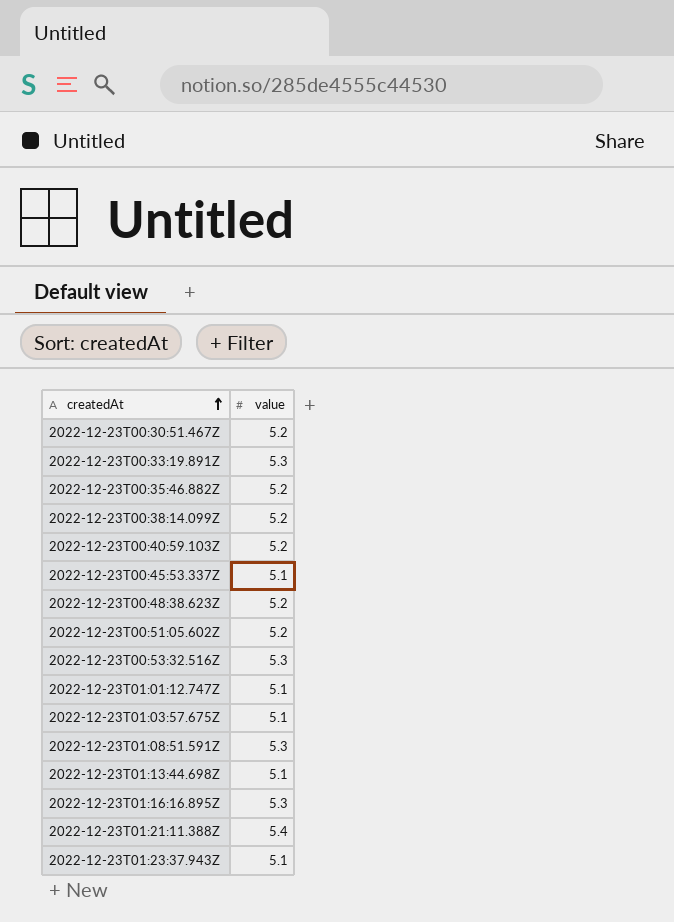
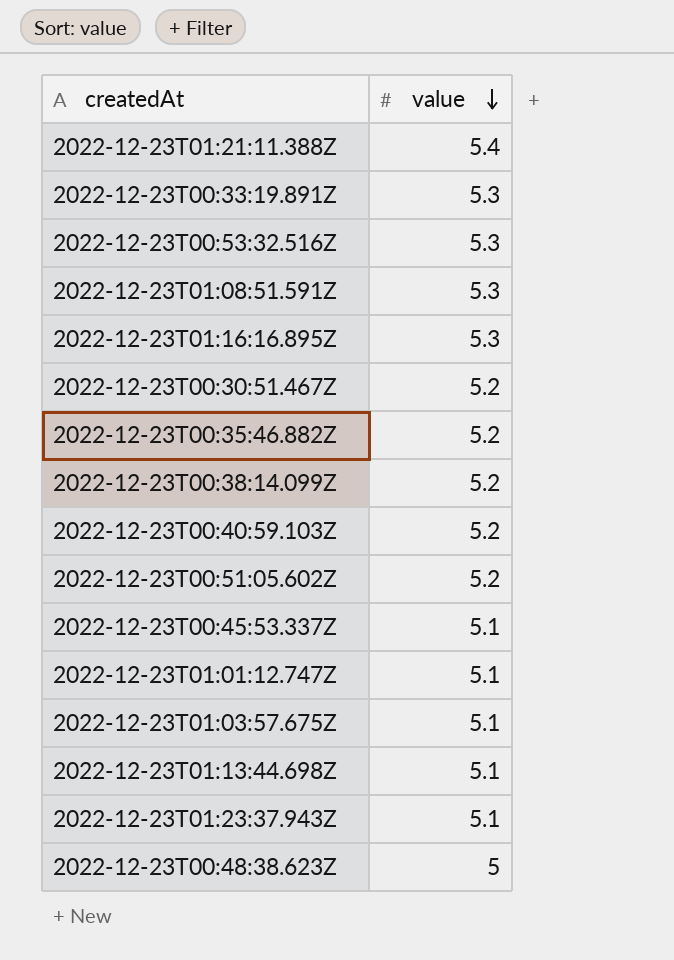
row order: createdAt ascending -> value descending
2022-12-23T00:48:38.623Z | value: 5.2 -> 5

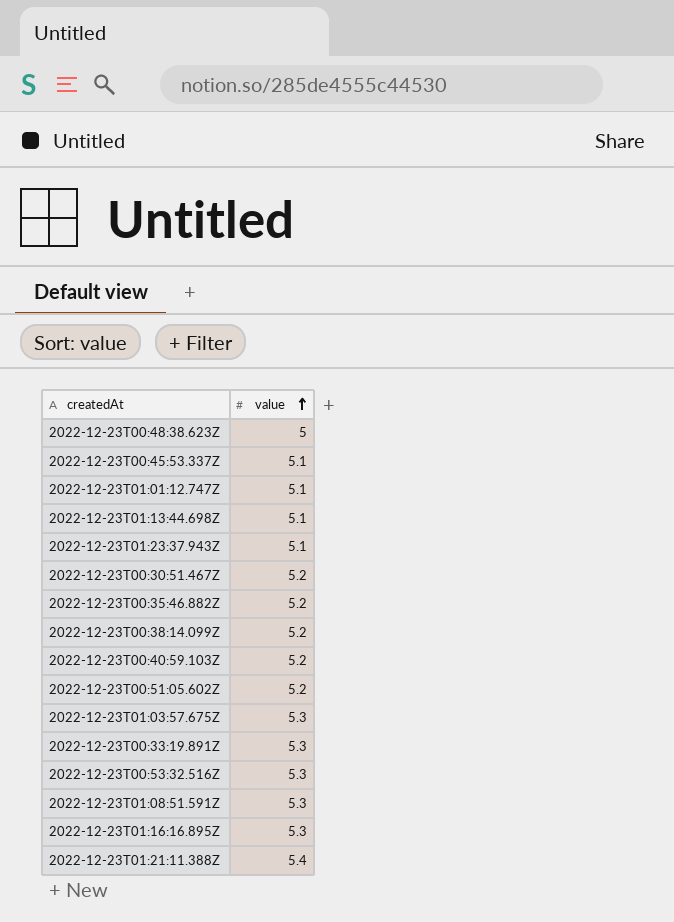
row order: value descending -> value ascending
2022-12-23T01:03:57.675Z | value: 5.1 -> 5.3

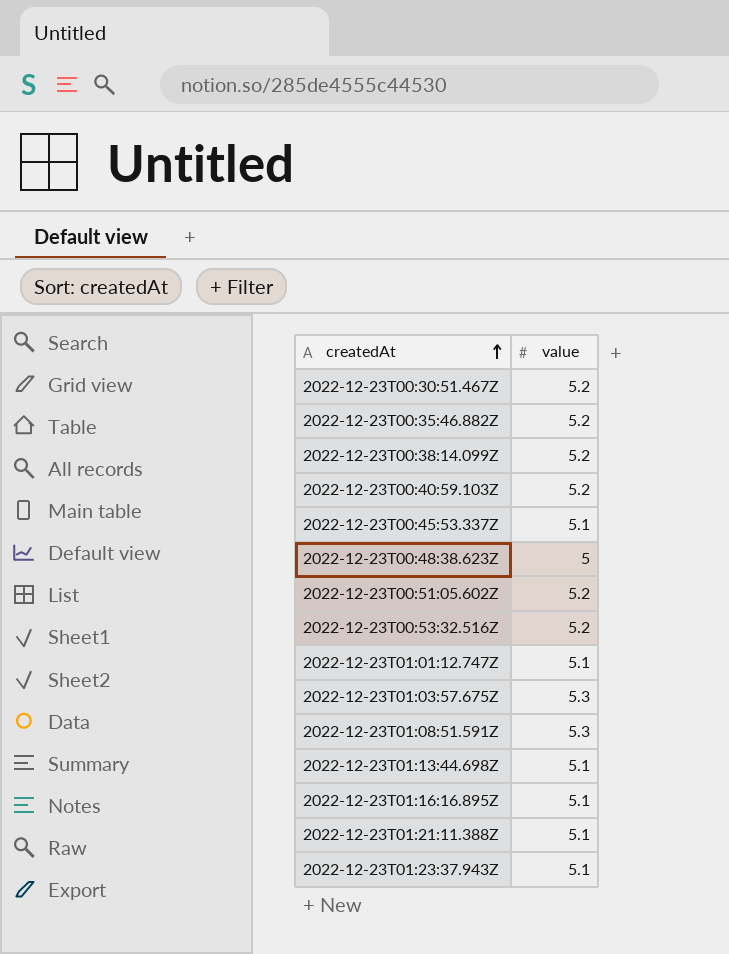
row order: value ascending -> createdAt ascending
row 2022-12-23T00:33:19.891Z: 5.3 -> none
2022-12-23T00:53:32.516Z | value: 5.3 -> 5.2
2022-12-23T01:16:16.895Z | value: 5.3 -> 5.1
2022-12-23T01:21:11.388Z | value: 5.4 -> 5.1

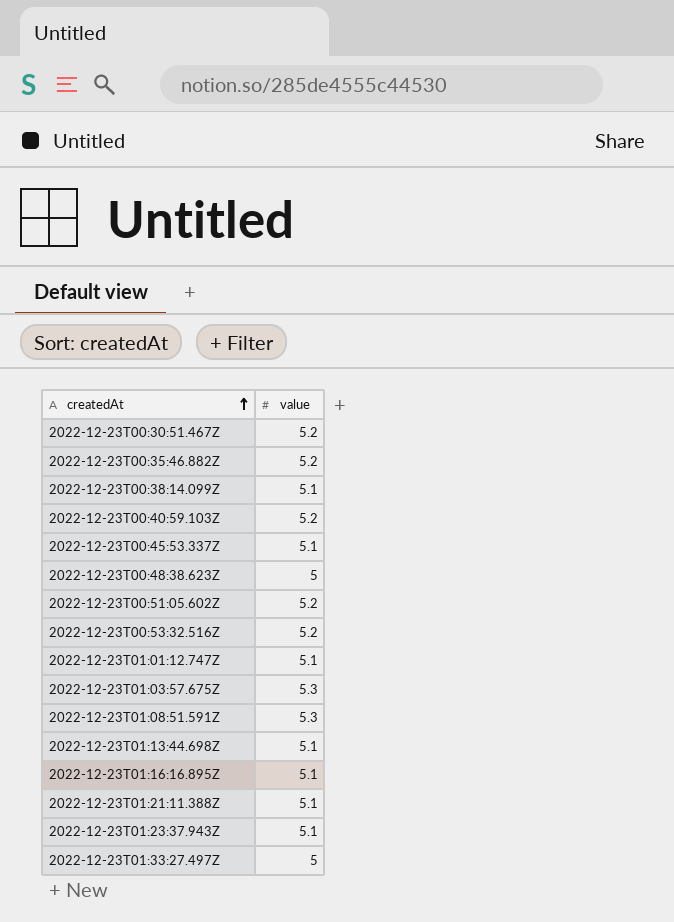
2022-12-23T00:38:14.099Z | value: 5.2 -> 5.1
row 2022-12-23T01:33:27.497Z: none -> 5

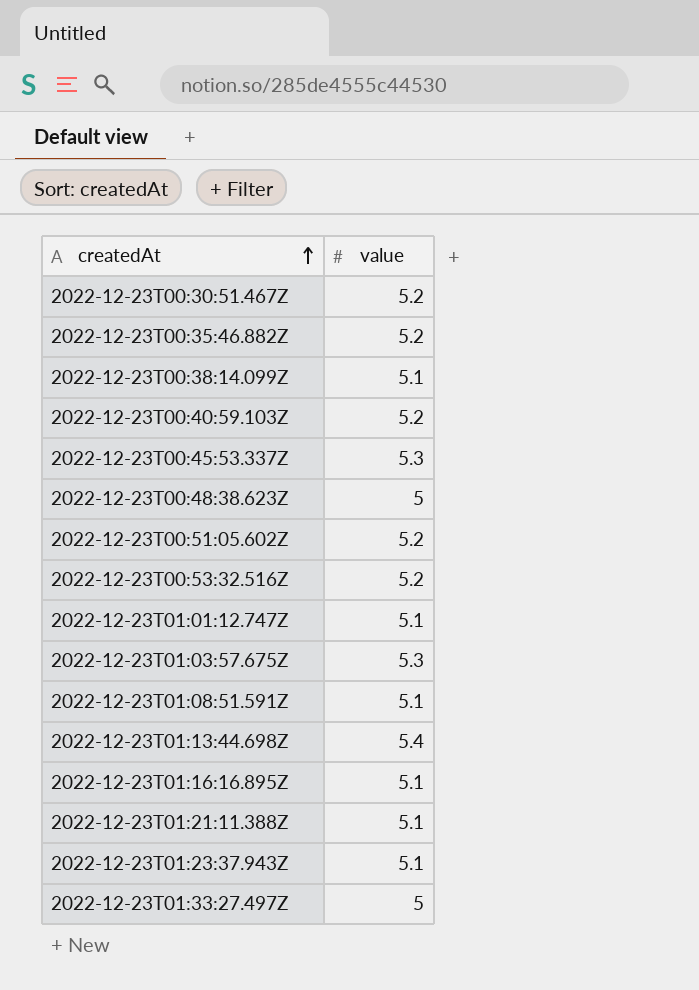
2022-12-23T00:45:53.337Z | value: 5.1 -> 5.3
2022-12-23T01:08:51.591Z | value: 5.3 -> 5.1
2022-12-23T01:13:44.698Z | value: 5.1 -> 5.4

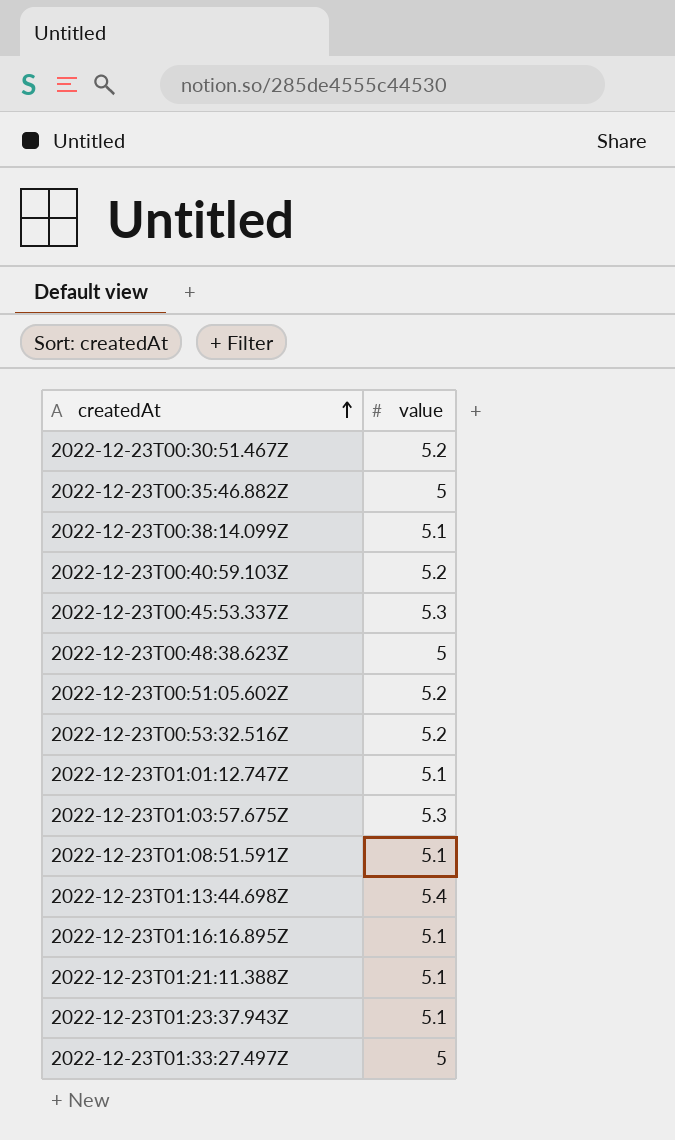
2022-12-23T00:35:46.882Z | value: 5.2 -> 5

